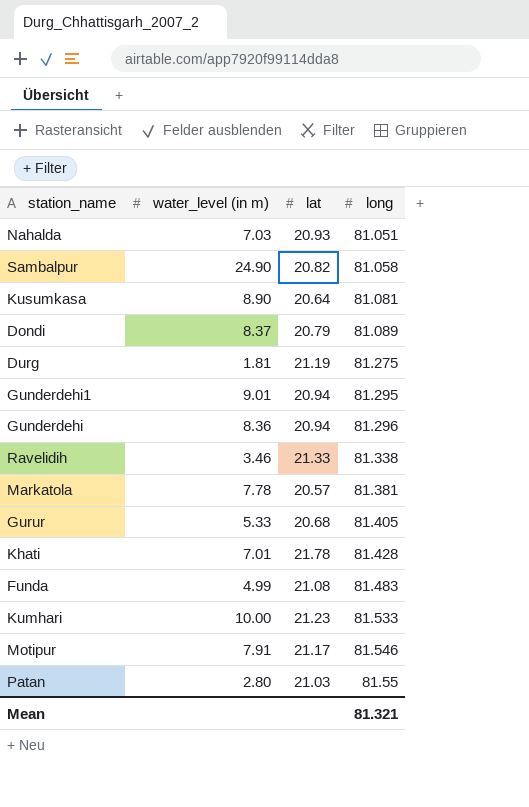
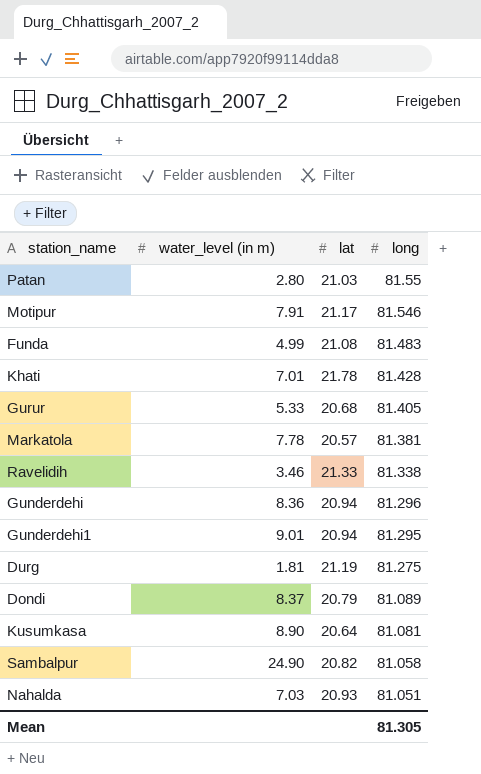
row order: long ascending -> long descending
row Kumhari: 10.00 | 21.23 | 81.533 -> none
Mean | long: 81.321 -> 81.305

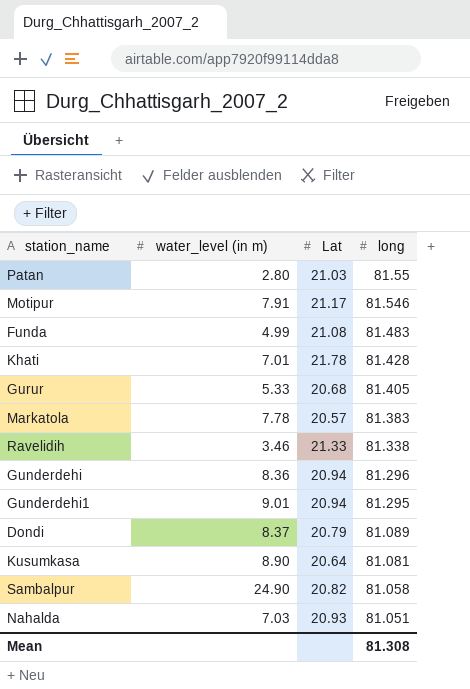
column name: lat -> Lat
row Durg: 1.81 | 21.19 | 81.275 -> none
Markatola | long: 81.381 -> 81.383
Mean | long: 81.305 -> 81.308

